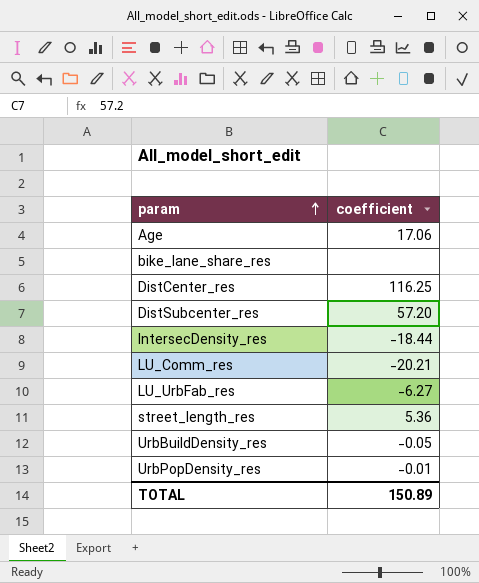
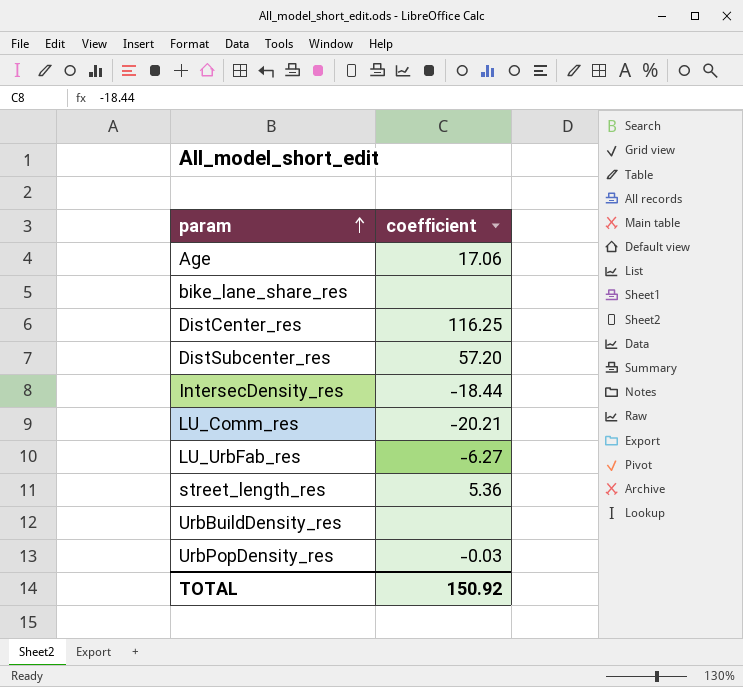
UrbBuildDensity_res | coefficient: -0.05 -> none
UrbPopDensity_res | coefficient: -0.01 -> -0.03
TOTAL | coefficient: 150.89 -> 150.92

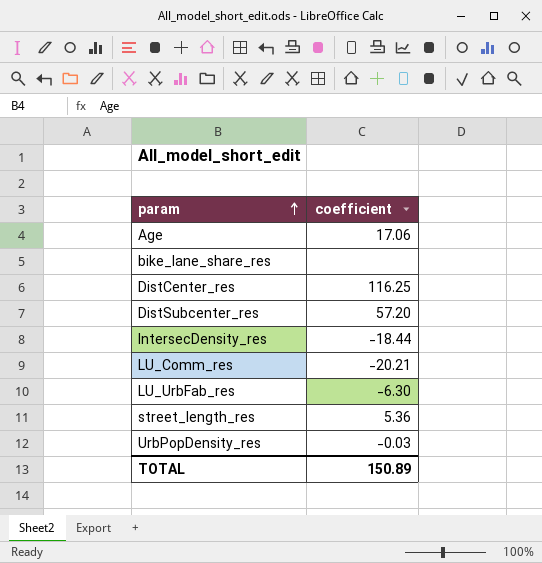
row UrbBuildDensity_res: none -> none
LU_UrbFab_res | coefficient: -6.27 -> -6.30
TOTAL | coefficient: 150.92 -> 150.89

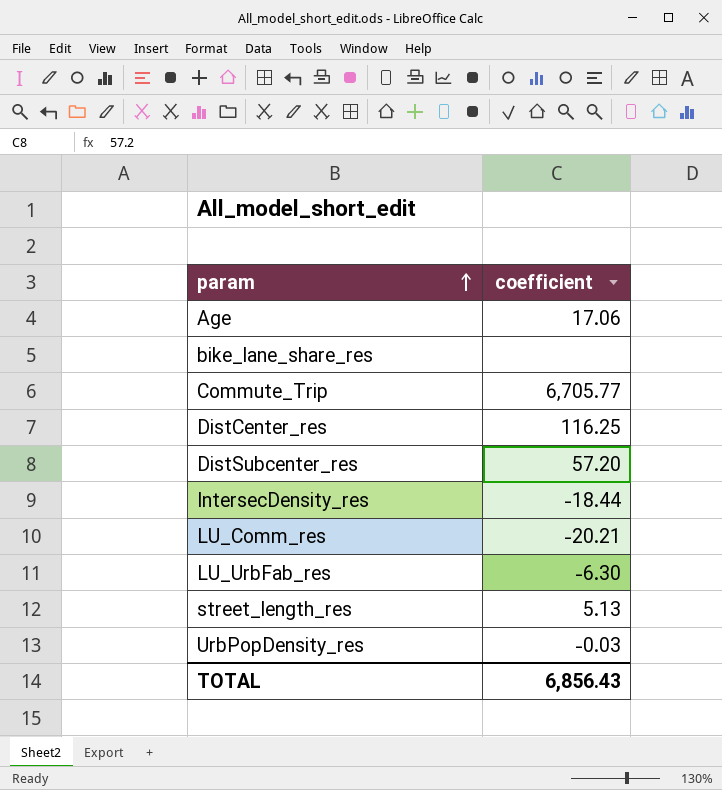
row Commute_Trip: none -> 6,705.77
street_length_res | coefficient: 5.36 -> 5.13
TOTAL | coefficient: 150.89 -> 6,856.43

